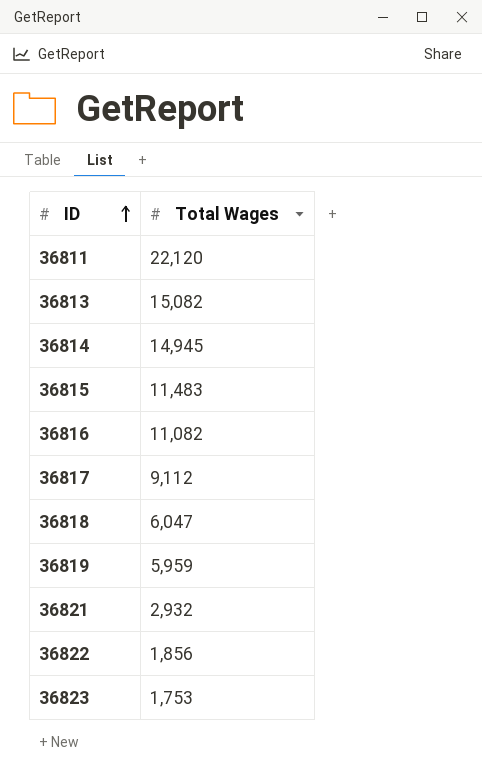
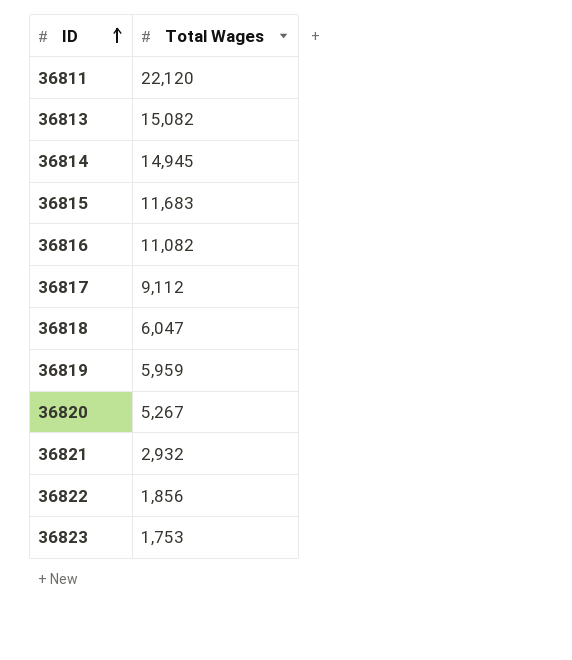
36815 | Total Wages: 11,483 -> 11,683
row 36820: none -> 5,267

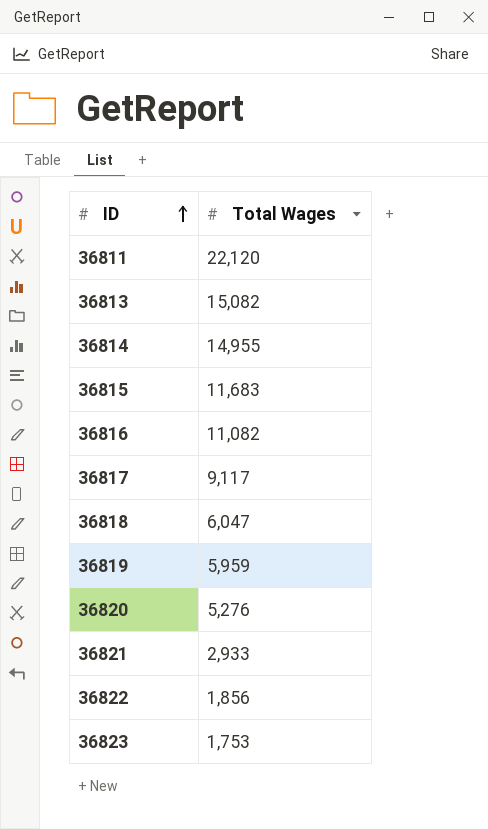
36814 | Total Wages: 14,945 -> 14,955
36817 | Total Wages: 9,112 -> 9,117
36820 | Total Wages: 5,267 -> 5,276
36821 | Total Wages: 2,932 -> 2,933

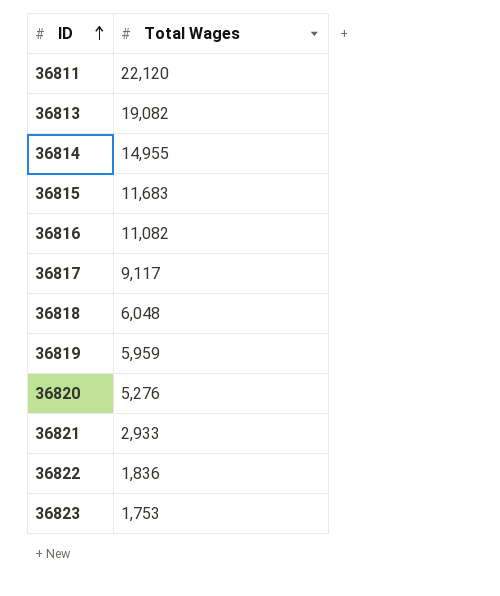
36813 | Total Wages: 15,082 -> 19,082
36818 | Total Wages: 6,047 -> 6,048
36822 | Total Wages: 1,856 -> 1,836

